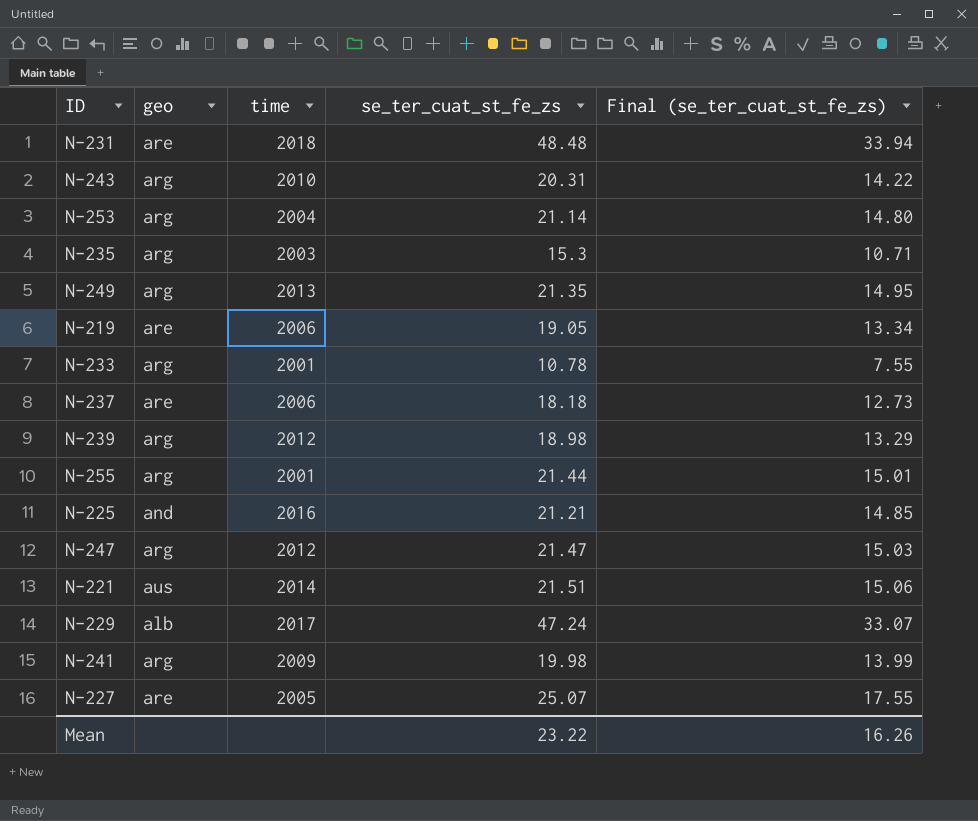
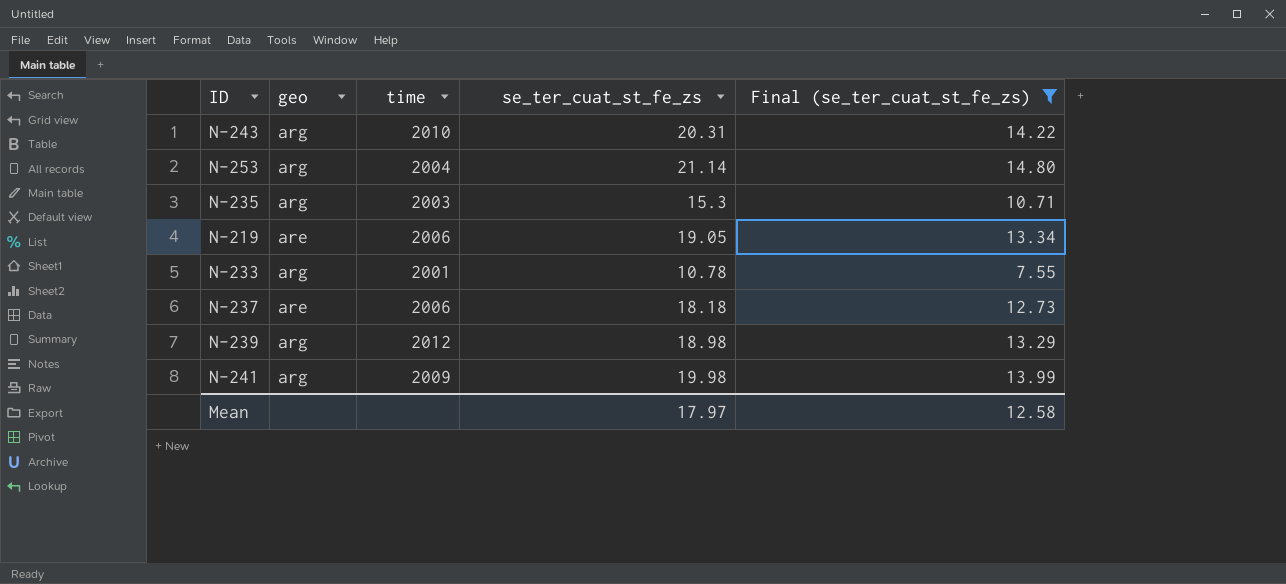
filter: none -> Final (se_ter_cuat_st_fe_zs) <= 14.80
Mean | se_ter_cuat_st_fe_zs: 23.22 -> 17.97
Mean | Final (se_ter_cuat_st_fe_zs): 16.26 -> 12.58

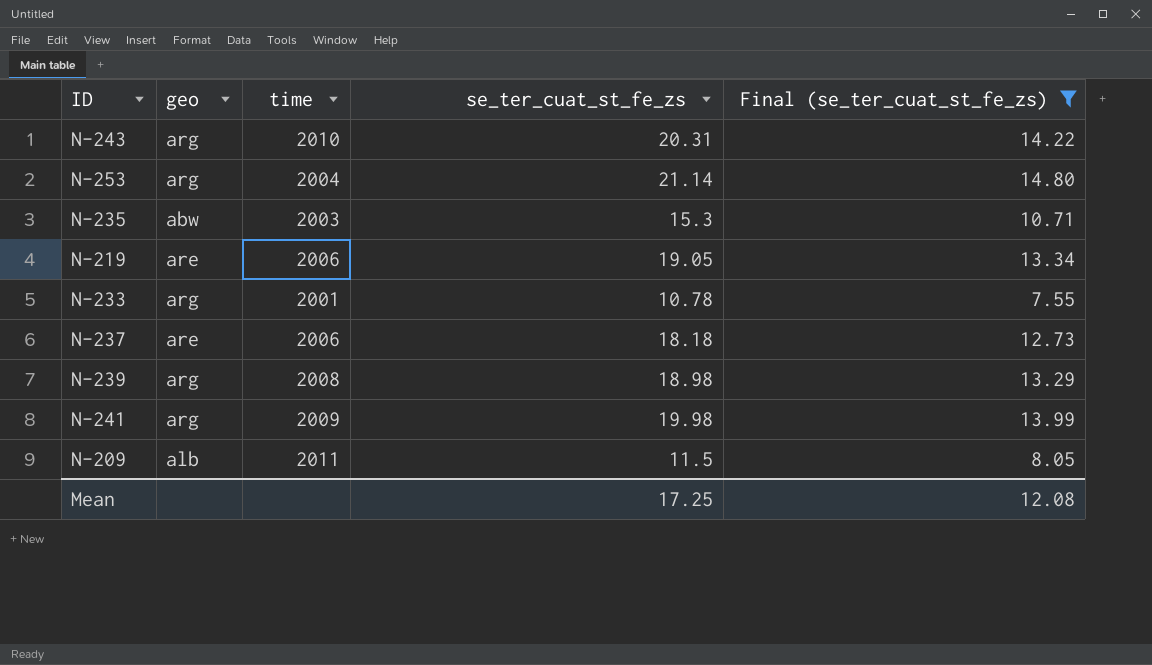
N-235 | geo: arg -> abw
N-239 | time: 2012 -> 2008
row N-209: none -> alb | 2011 | 11.5 | 8.05
Mean | se_ter_cuat_st_fe_zs: 17.97 -> 17.25
Mean | Final (se_ter_cuat_st_fe_zs): 12.58 -> 12.08

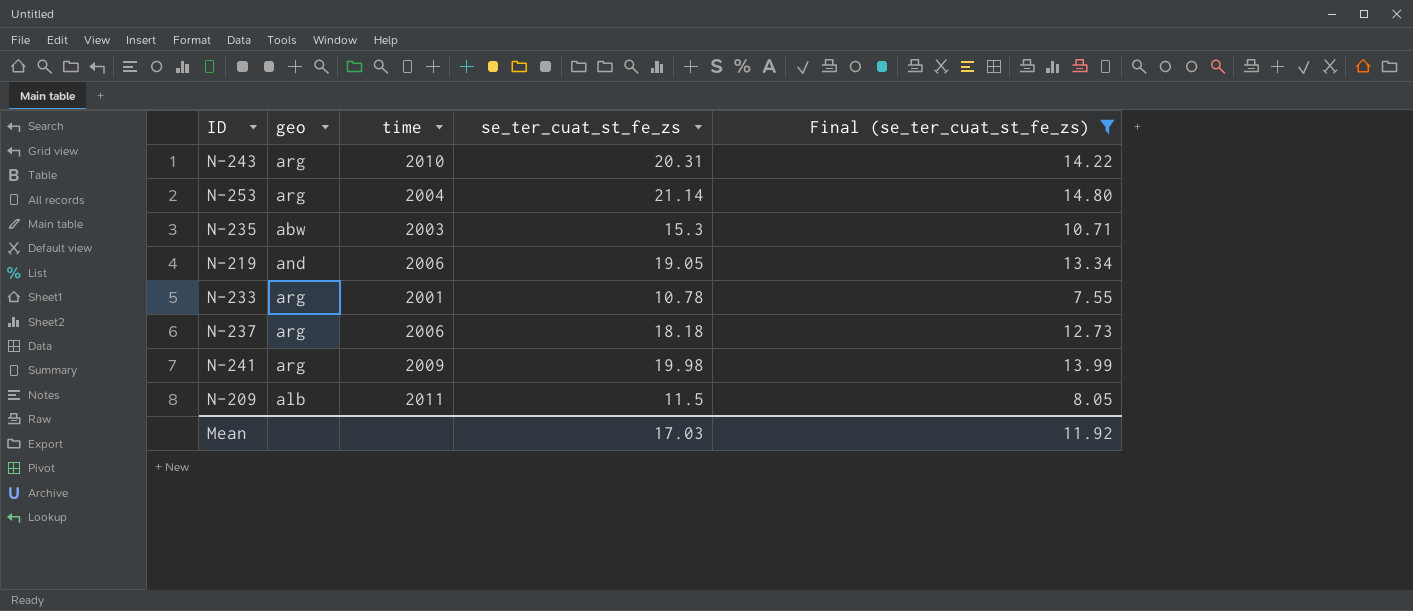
row N-239: arg | 2008 | 18.98 | 13.29 -> none
N-219 | geo: are -> and
N-237 | geo: are -> arg
Mean | se_ter_cuat_st_fe_zs: 17.25 -> 17.03
Mean | Final (se_ter_cuat_st_fe_zs): 12.08 -> 11.92

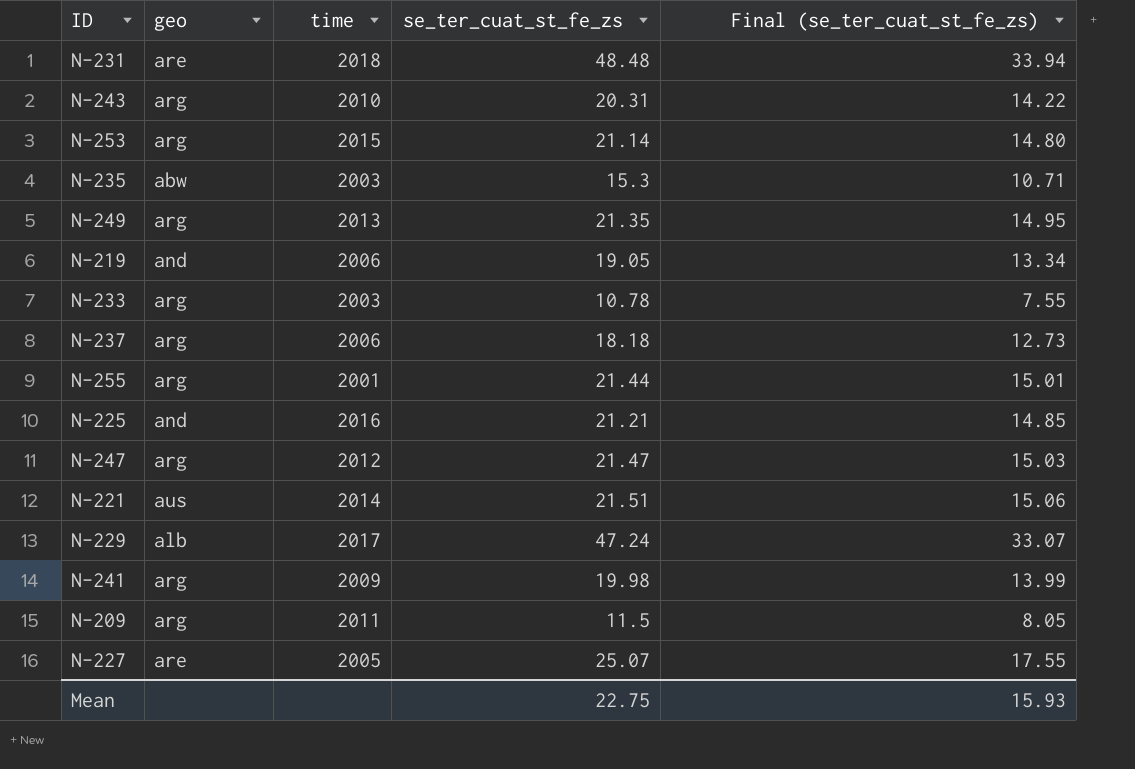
filter: Final (se_ter_cuat_st_fe_zs) <= 14.80 -> none
N-253 | time: 2004 -> 2015
N-233 | time: 2001 -> 2003
N-209 | geo: alb -> arg
Mean | se_ter_cuat_st_fe_zs: 17.03 -> 22.75
Mean | Final (se_ter_cuat_st_fe_zs): 11.92 -> 15.93

